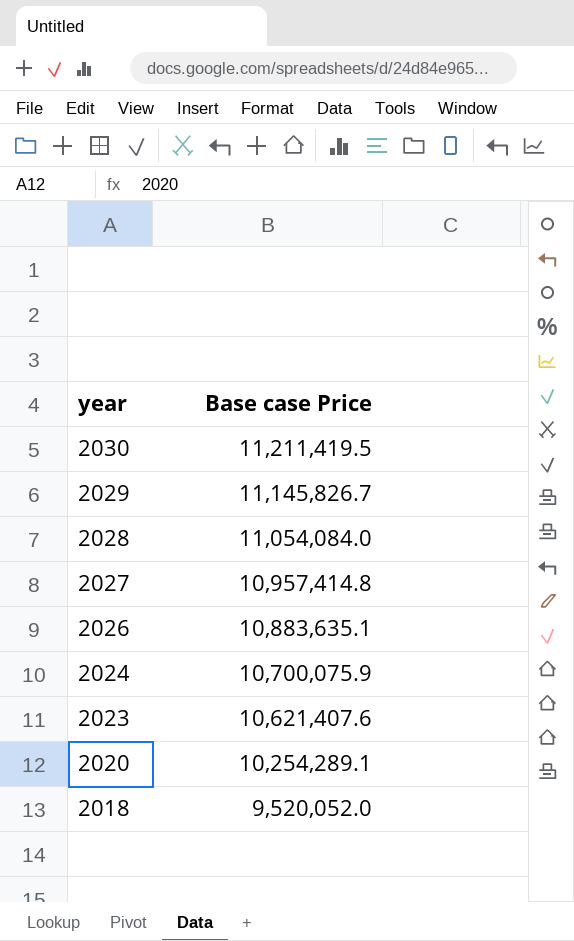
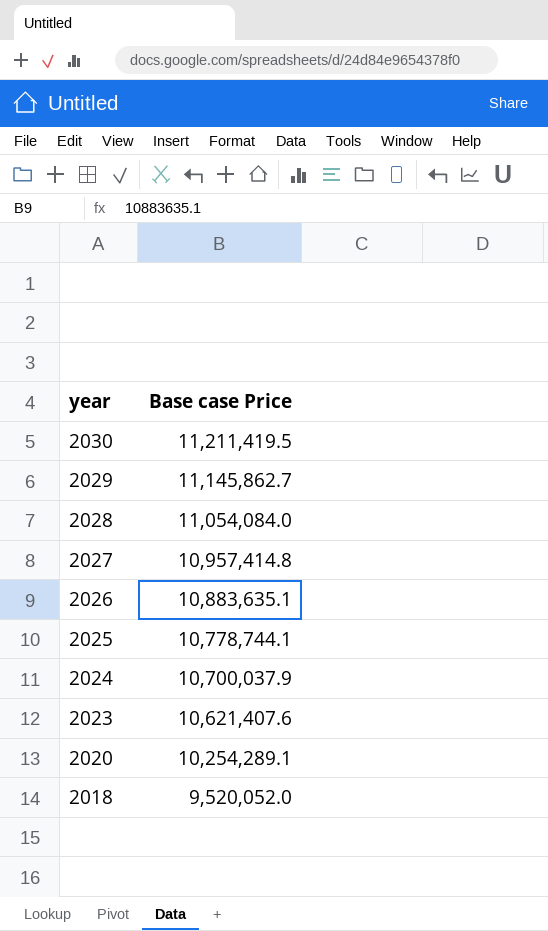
2029 | Base case Price: 11,145,826.7 -> 11,145,862.7
row 2025: none -> 10,778,744.1
2024 | Base case Price: 10,700,075.9 -> 10,700,037.9

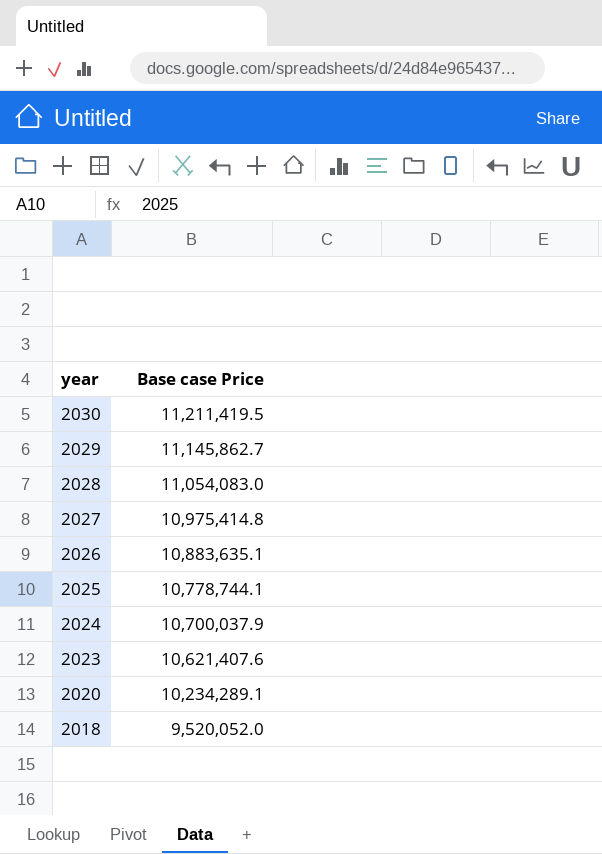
2028 | Base case Price: 11,054,084.0 -> 11,054,083.0
2027 | Base case Price: 10,957,414.8 -> 10,975,414.8
2020 | Base case Price: 10,254,289.1 -> 10,234,289.1

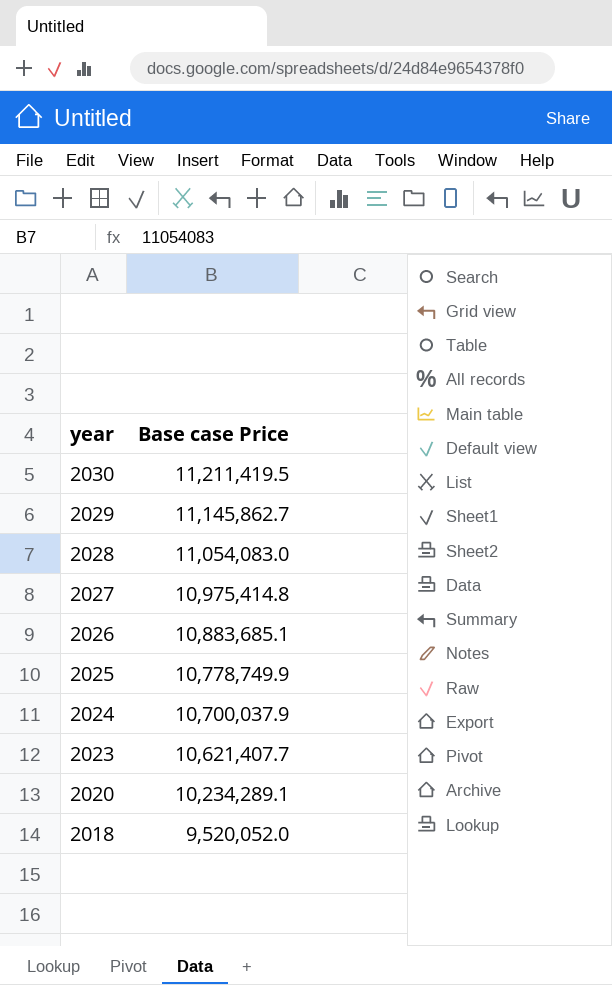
2026 | Base case Price: 10,883,635.1 -> 10,883,685.1
2025 | Base case Price: 10,778,744.1 -> 10,778,749.9
2023 | Base case Price: 10,621,407.6 -> 10,621,407.7

